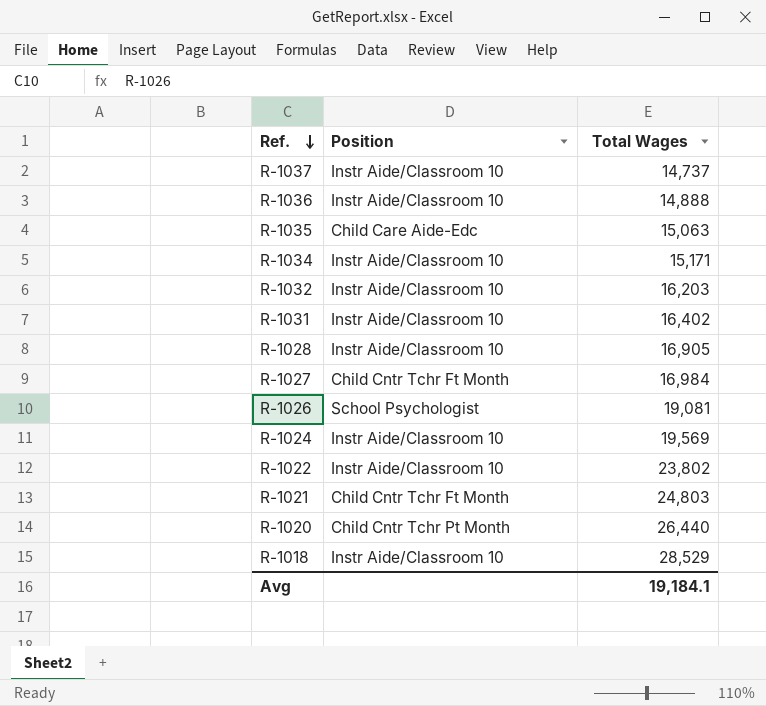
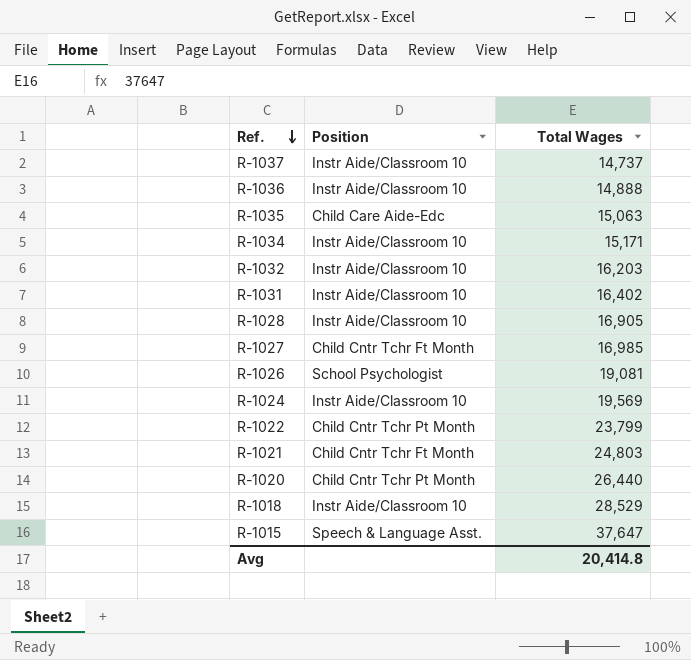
R-1027 | Total Wages: 16,984 -> 16,985
R-1022 | Position: Instr Aide/Classroom 10 -> Child Cntr Tchr Pt Month
R-1022 | Total Wages: 23,802 -> 23,799
row R-1015: none -> Speech & Language Asst. | 37,647
Avg | Total Wages: 19,184.1 -> 20,414.8

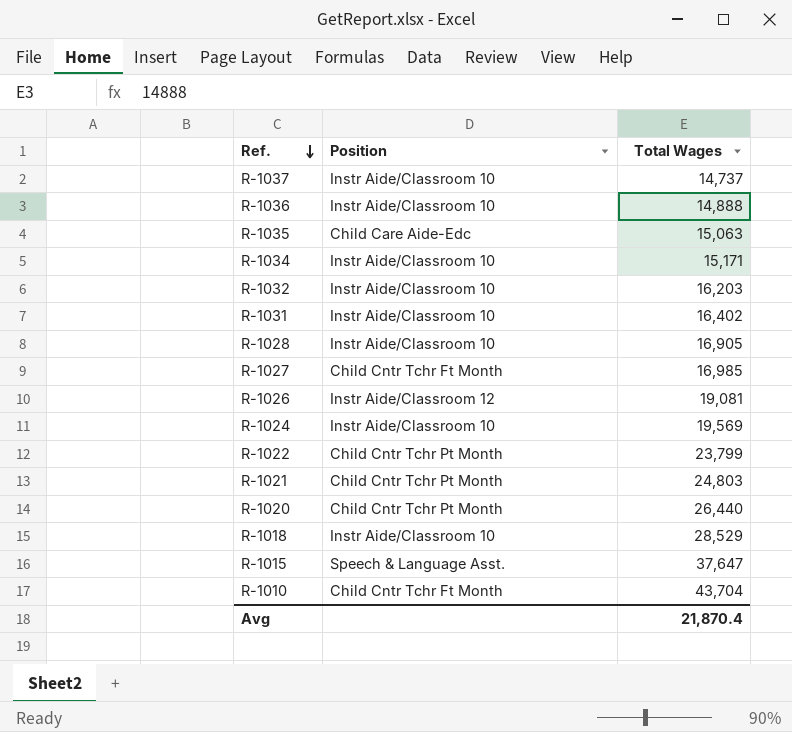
R-1026 | Position: School Psychologist -> Instr Aide/Classroom 12
R-1021 | Position: Child Cntr Tchr Ft Month -> Child Cntr Tchr Pt Month
row R-1010: none -> Child Cntr Tchr Ft Month | 43,704
Avg | Total Wages: 20,414.8 -> 21,870.4

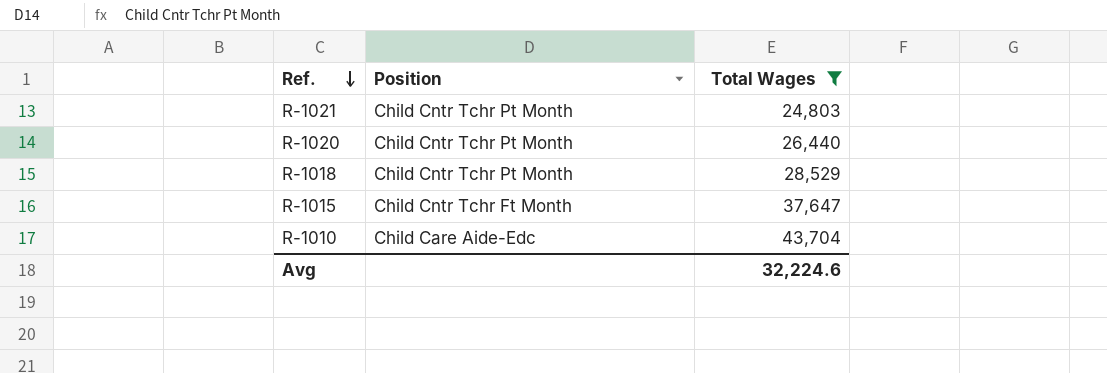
filter: none -> Total Wages >= 24,803
R-1018 | Position: Instr Aide/Classroom 10 -> Child Cntr Tchr Pt Month
R-1015 | Position: Speech & Language Asst. -> Child Cntr Tchr Ft Month
R-1010 | Position: Child Cntr Tchr Ft Month -> Child Care Aide-Edc
Avg | Total Wages: 21,870.4 -> 32,224.6

